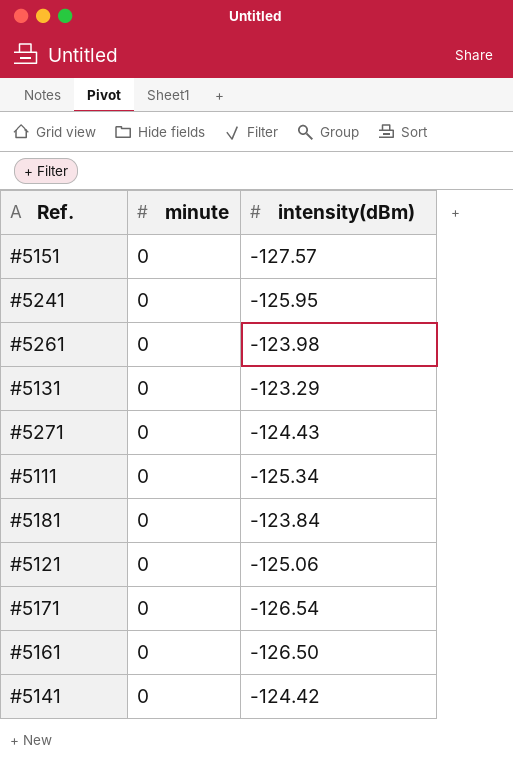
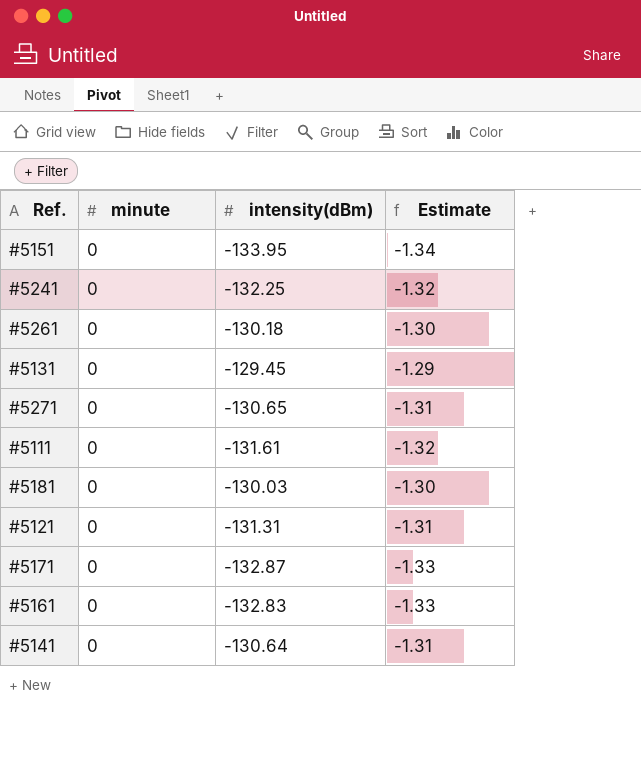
column Estimate | formula: none -> [intensity(dBm)] * 0.01
#5151 | intensity(dBm): -127.57 -> -133.95
#5241 | intensity(dBm): -125.95 -> -132.25
#5261 | intensity(dBm): -123.98 -> -130.18
#5131 | intensity(dBm): -123.29 -> -129.45
#5271 | intensity(dBm): -124.43 -> -130.65
#5111 | intensity(dBm): -125.34 -> -131.61
#5181 | intensity(dBm): -123.84 -> -130.03
#5121 | intensity(dBm): -125.06 -> -131.31
#5171 | intensity(dBm): -126.54 -> -132.87
#5161 | intensity(dBm): -126.50 -> -132.83
#5141 | intensity(dBm): -124.42 -> -130.64

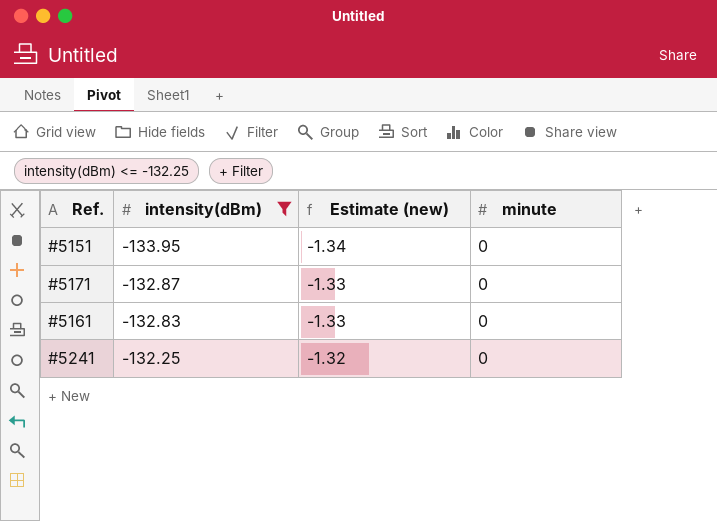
filter: none -> intensity(dBm) <= -132.25
row order: none -> intensity(dBm) ascending
column name: Estimate -> Estimate (new)
column minute | position: 2 -> 4

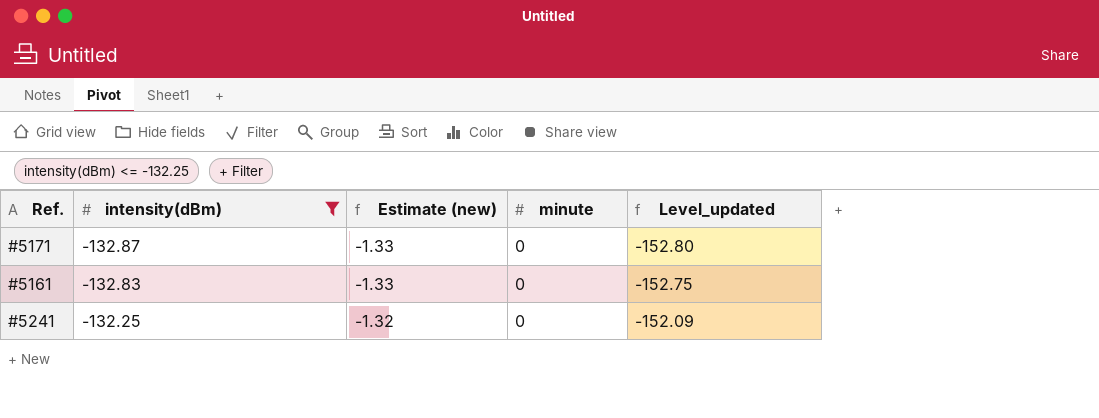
column Level_updated | formula: none -> [intensity(dBm)] * 1.15
row #5151: -133.95 | -1.34 | 0 -> none

